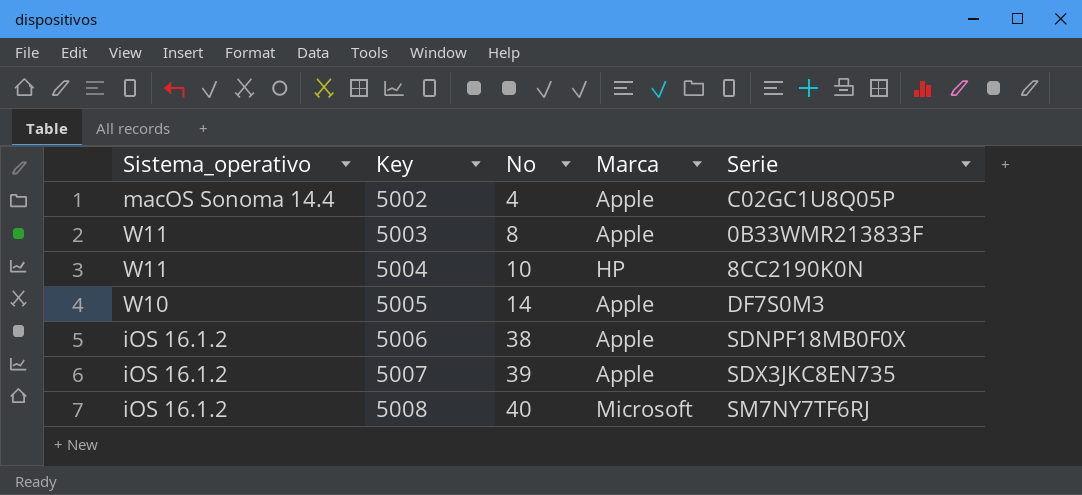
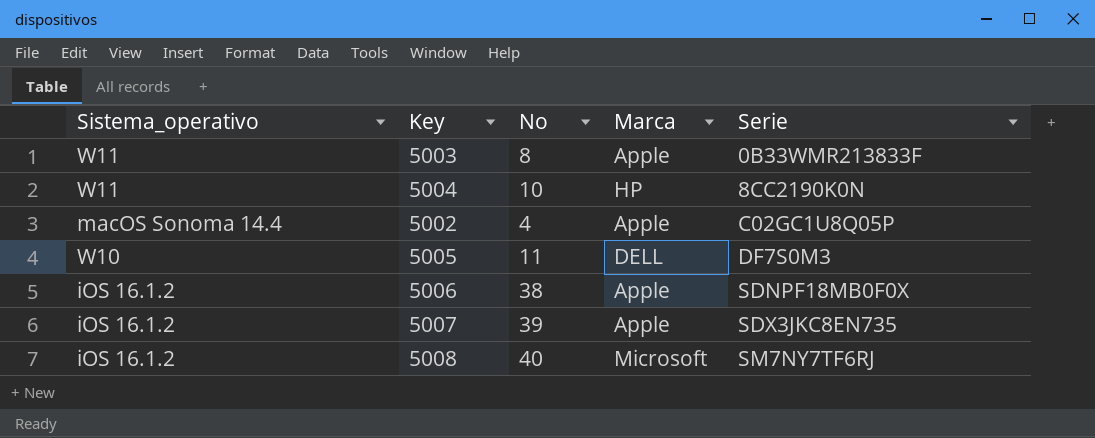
row order: Key ascending -> Serie ascending
5005 | No: 14 -> 11
5005 | Marca: Apple -> DELL

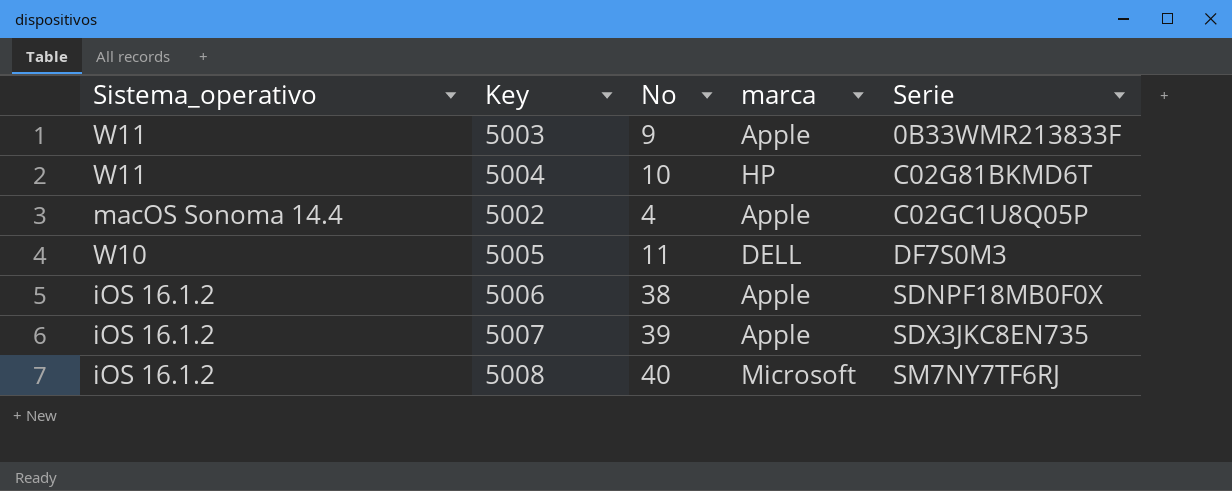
column name: Marca -> marca
5003 | No: 8 -> 9
5004 | Serie: 8CC2190K0N -> C02G81BKMD6T

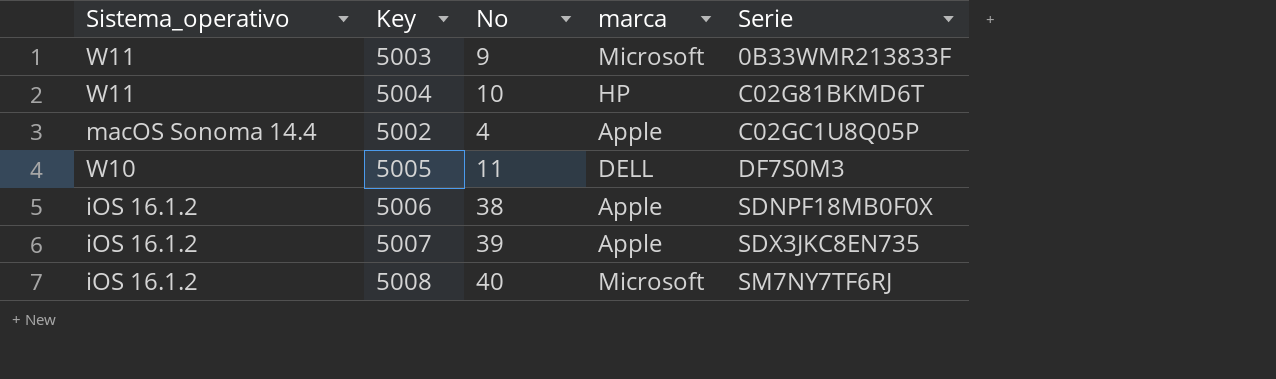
5003 | marca: Apple -> Microsoft

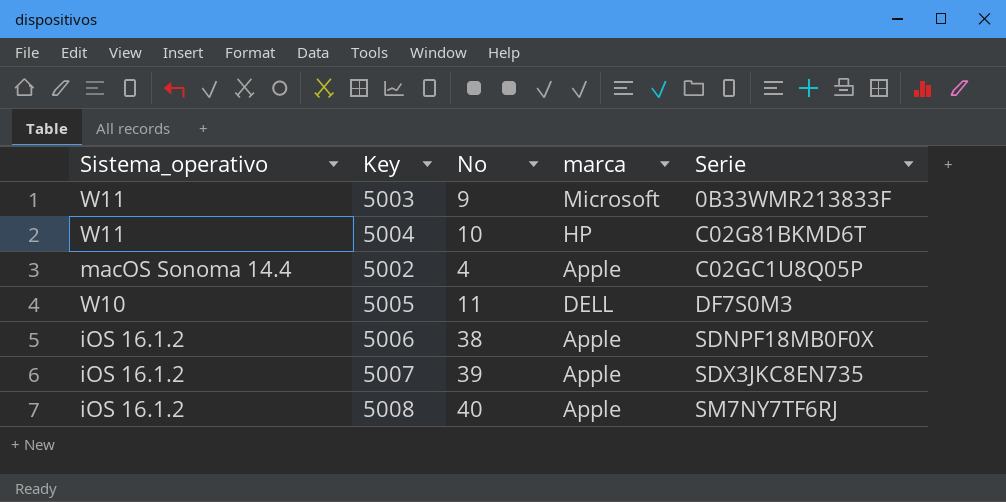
5008 | marca: Microsoft -> Apple

